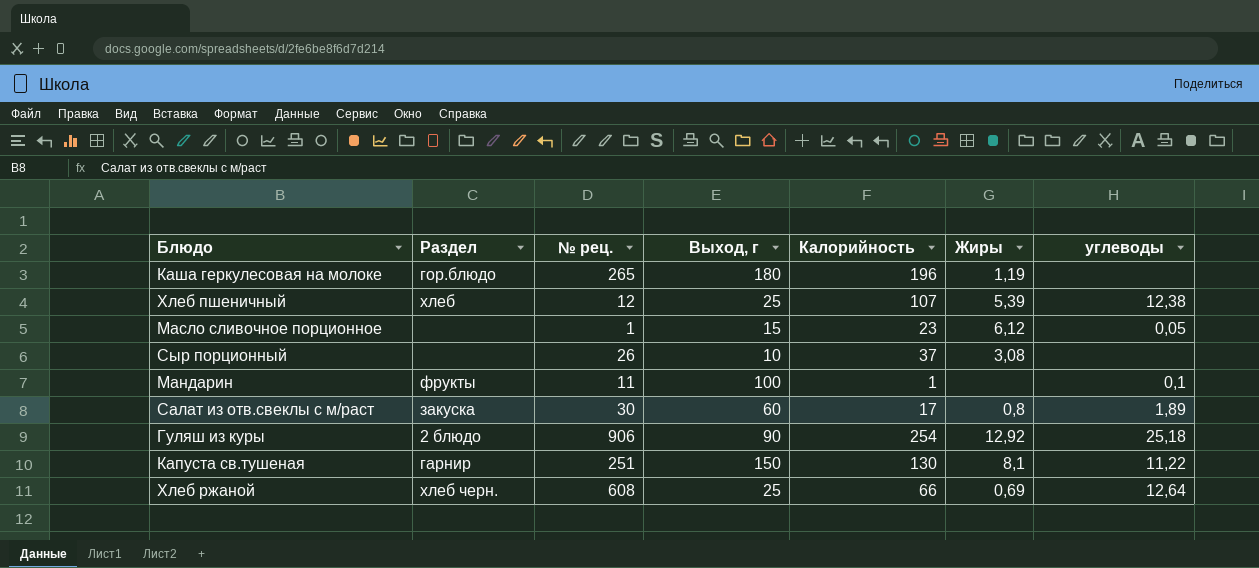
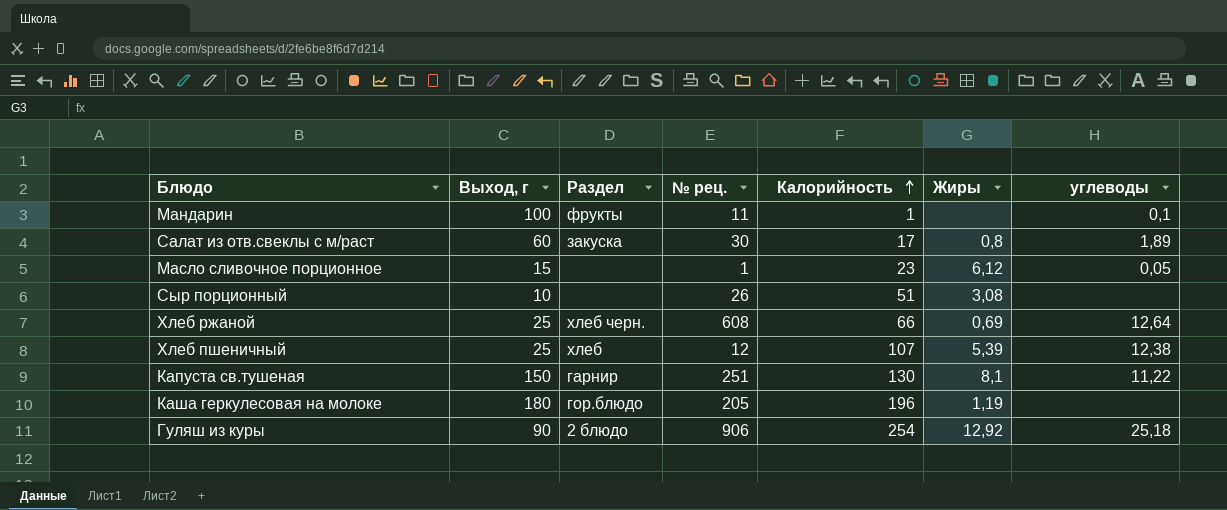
row order: none -> Калорийность ascending
column Выход, г | position: 4 -> 2
Сыр порционный | Калорийность: 37 -> 51
Каша геркулесовая на молоке | № рец.: 265 -> 205

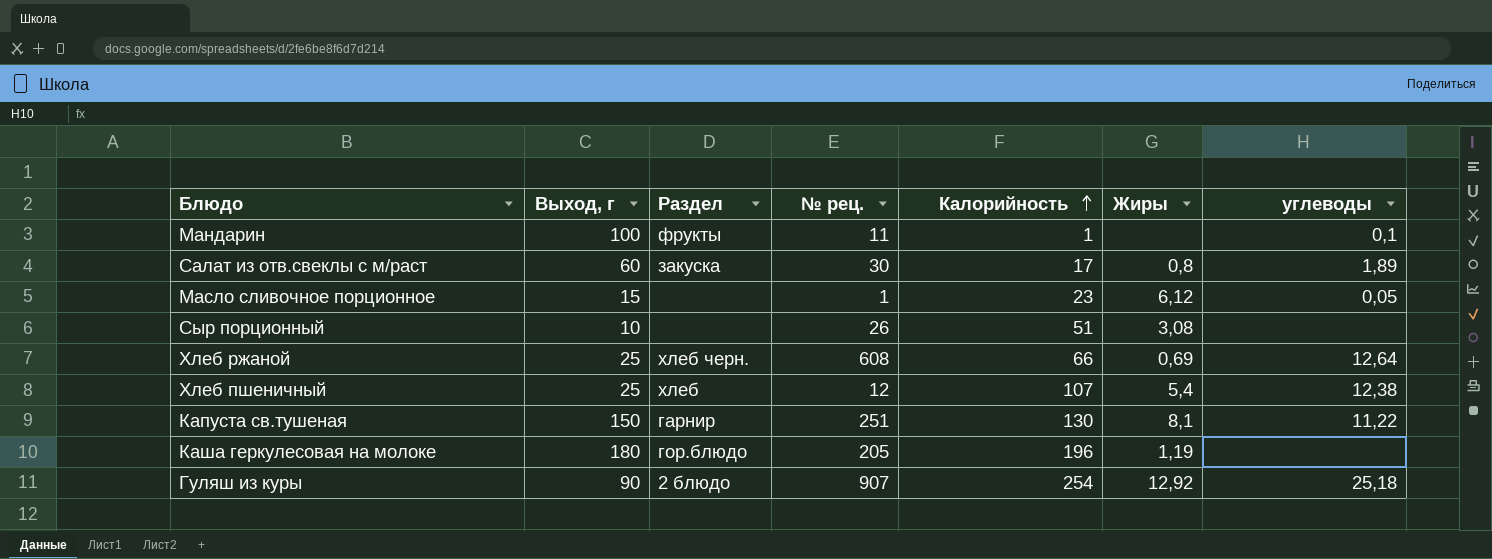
Хлеб пшеничный | Жиры: 5,39 -> 5,4
Гуляш из куры | № рец.: 906 -> 907

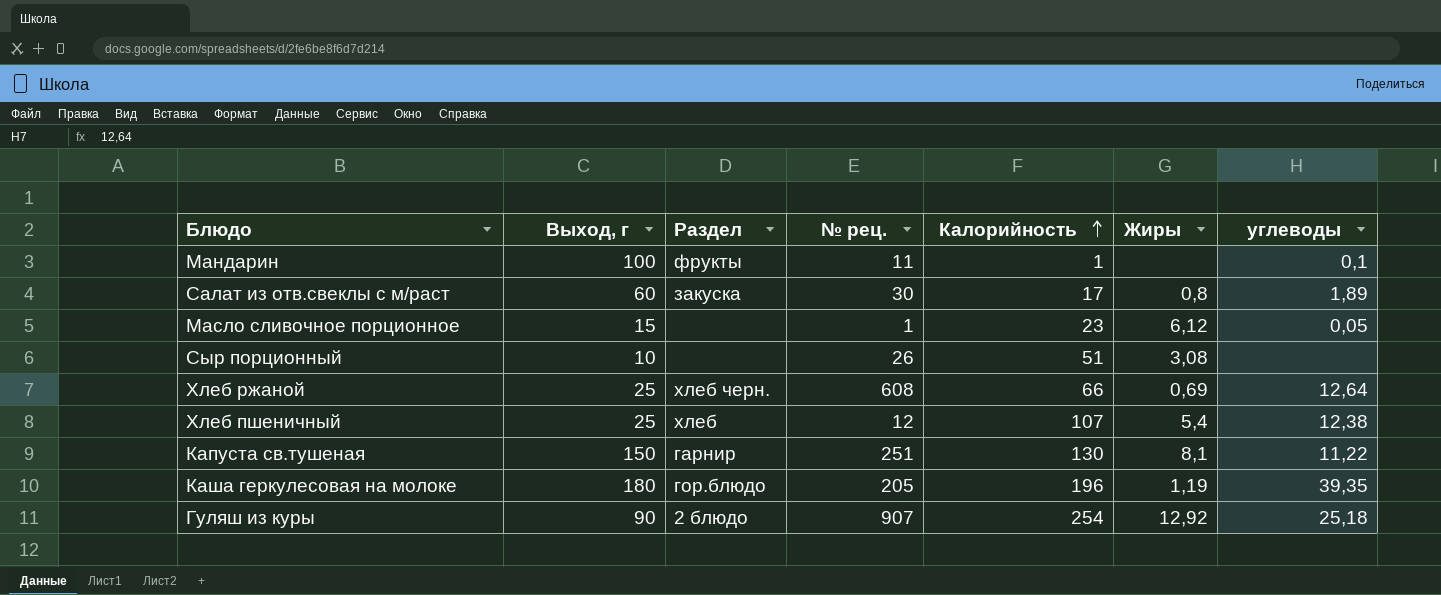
Каша геркулесовая на молоке | углеводы: none -> 39,35

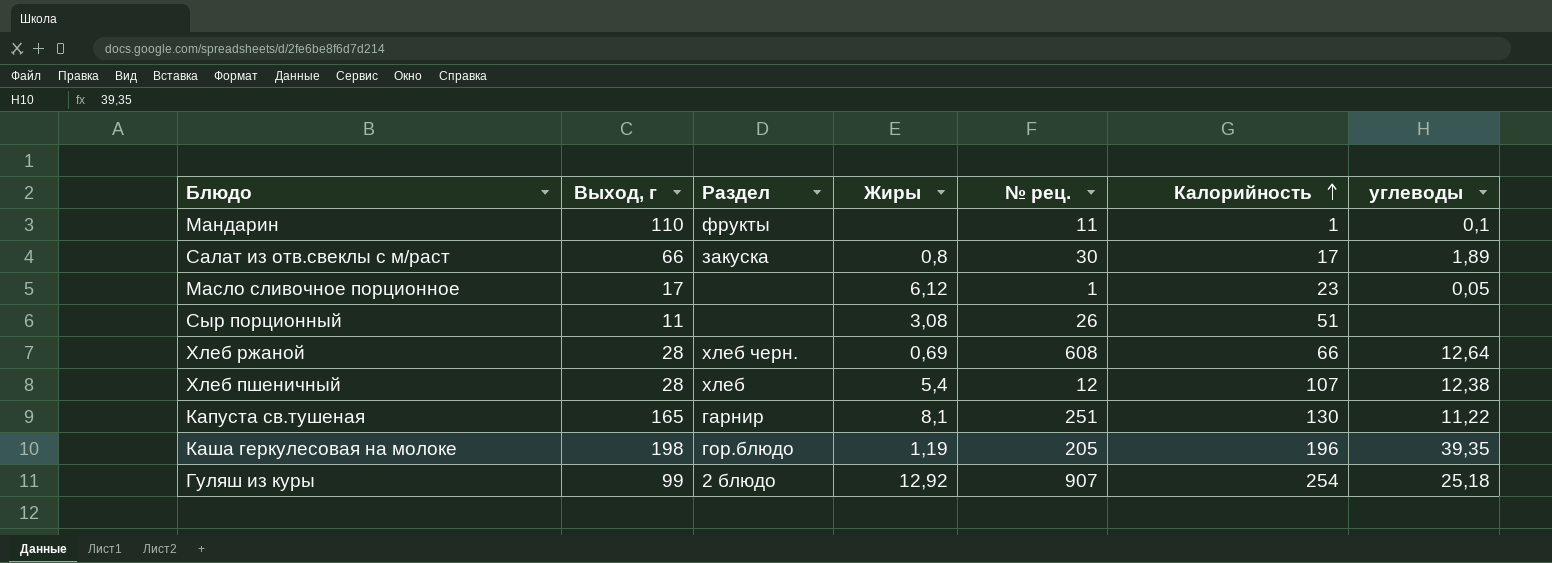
column Жиры | position: 6 -> 4
Мандарин | Выход, г: 100 -> 110
Салат из отв.свеклы с м/раст | Выход, г: 60 -> 66
Масло сливочное порционное | Выход, г: 15 -> 17
Сыр порционный | Выход, г: 10 -> 11
Хлеб ржаной | Выход, г: 25 -> 28
Хлеб пшеничный | Выход, г: 25 -> 28
Капуста св.тушеная | Выход, г: 150 -> 165
Каша геркулесовая на молоке | Выход, г: 180 -> 198
Гуляш из куры | Выход, г: 90 -> 99

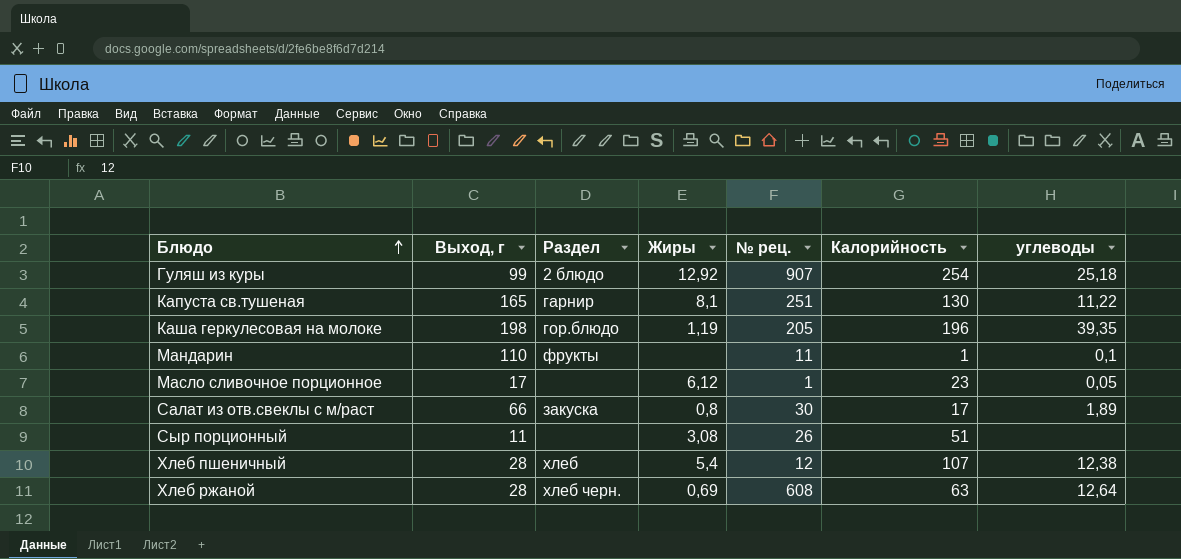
row order: Калорийность ascending -> Блюдо ascending
Хлеб ржаной | Калорийность: 66 -> 63

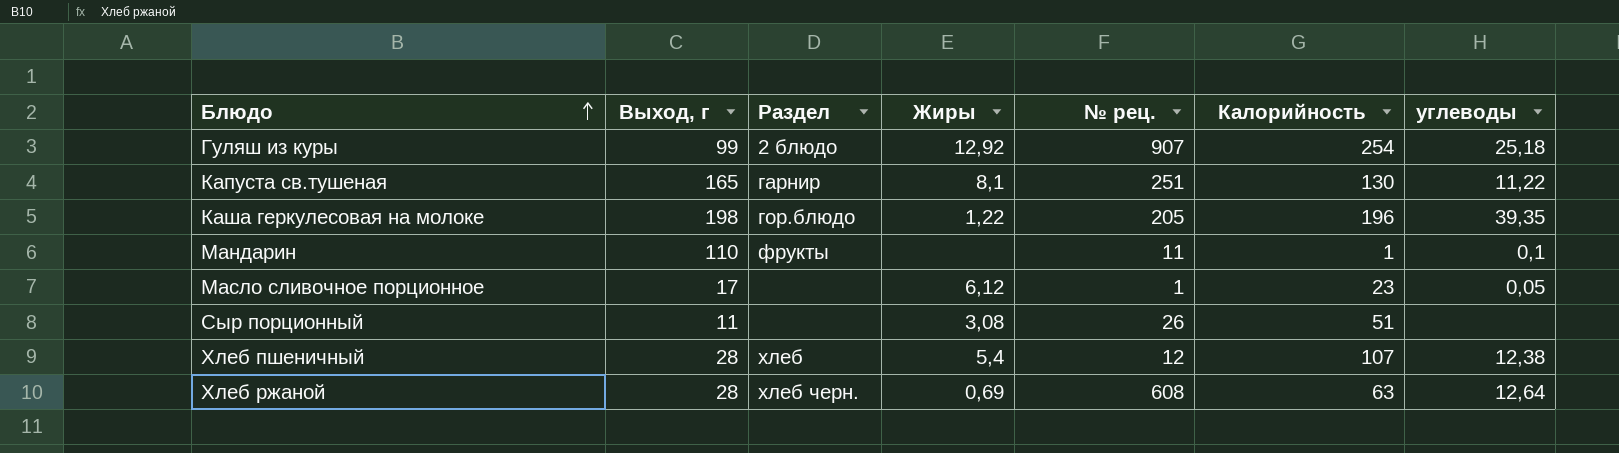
row Салат из отв.свеклы с м/раст: 66 | закуска | 0,8 | 30 | 17 | 1,89 -> none
Каша геркулесовая на молоке | Жиры: 1,19 -> 1,22

